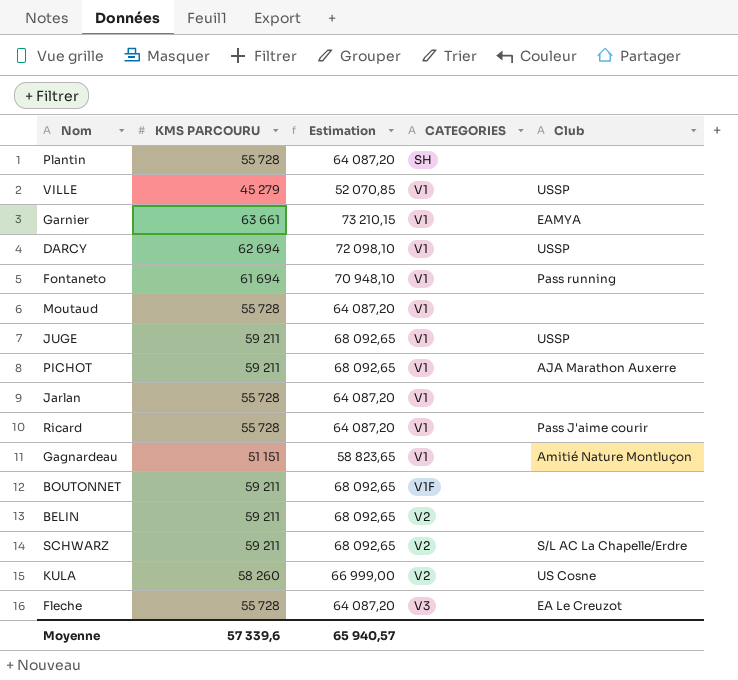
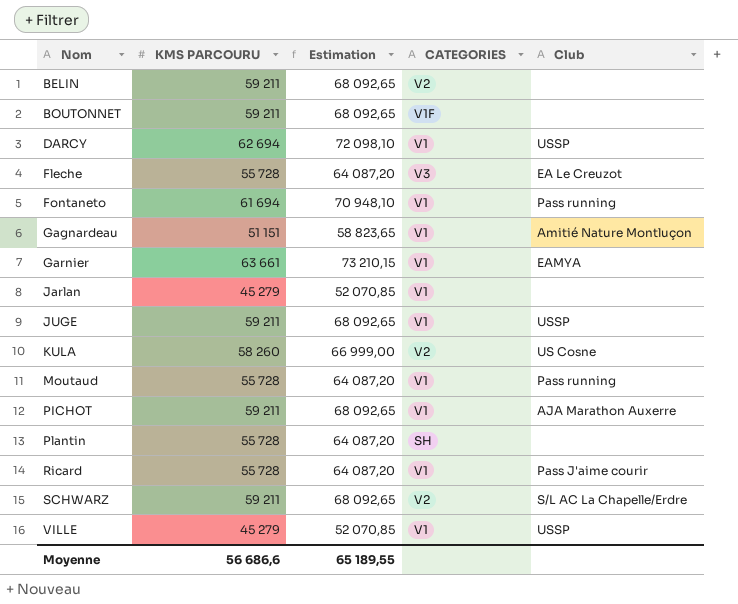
row order: CATEGORIES ascending -> Nom ascending
Jarlan | KMS PARCOURU: 55 728 -> 45 279
Jarlan | Estimation: 64 087,20 -> 52 070,85
Moutaud | Club: none -> Pass running
Moyenne | KMS PARCOURU: 57 339,6 -> 56 686,6
Moyenne | Estimation: 65 940,57 -> 65 189,55

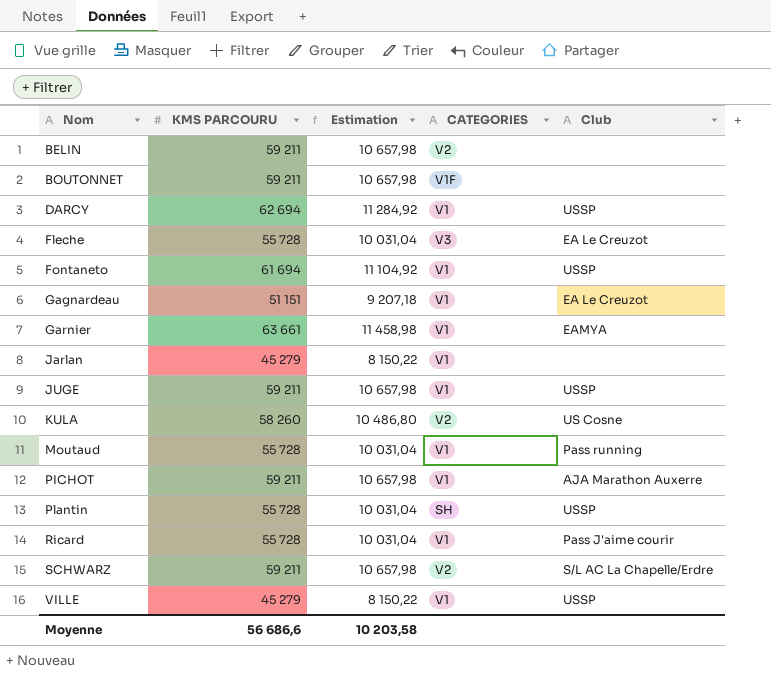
column Estimation | formula: [KMS PARCOURU] * 1,15 -> [KMS PARCOURU] * 0,18
Fontaneto | Club: Pass running -> USSP
Gagnardeau | Club: Amitié Nature Montluçon -> EA Le Creuzot
Plantin | Club: none -> USSP
Moyenne | Estimation: 65 189,55 -> 10 203,58

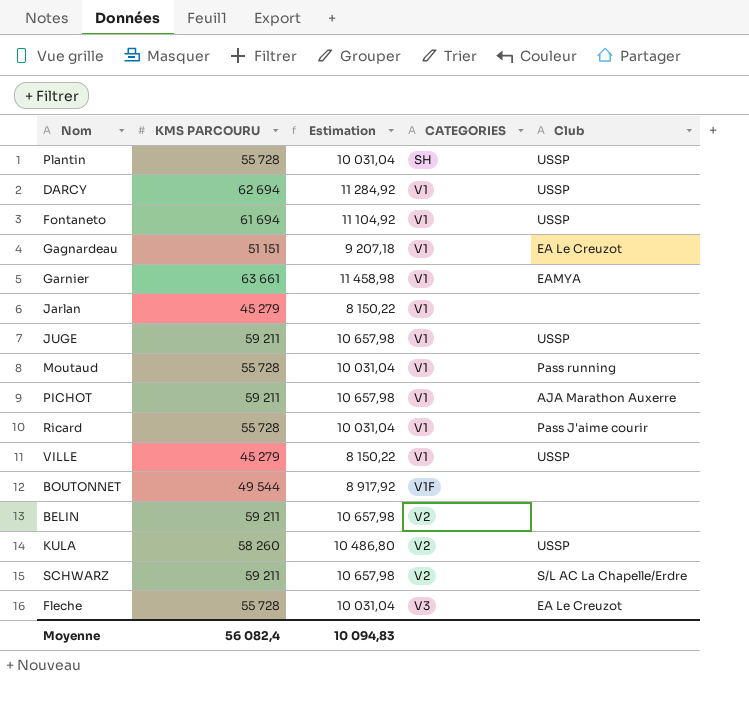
row order: Nom ascending -> CATEGORIES ascending
BOUTONNET | KMS PARCOURU: 59 211 -> 49 544
BOUTONNET | Estimation: 10 657,98 -> 8 917,92
KULA | Club: US Cosne -> USSP
Moyenne | KMS PARCOURU: 56 686,6 -> 56 082,4
Moyenne | Estimation: 10 203,58 -> 10 094,83

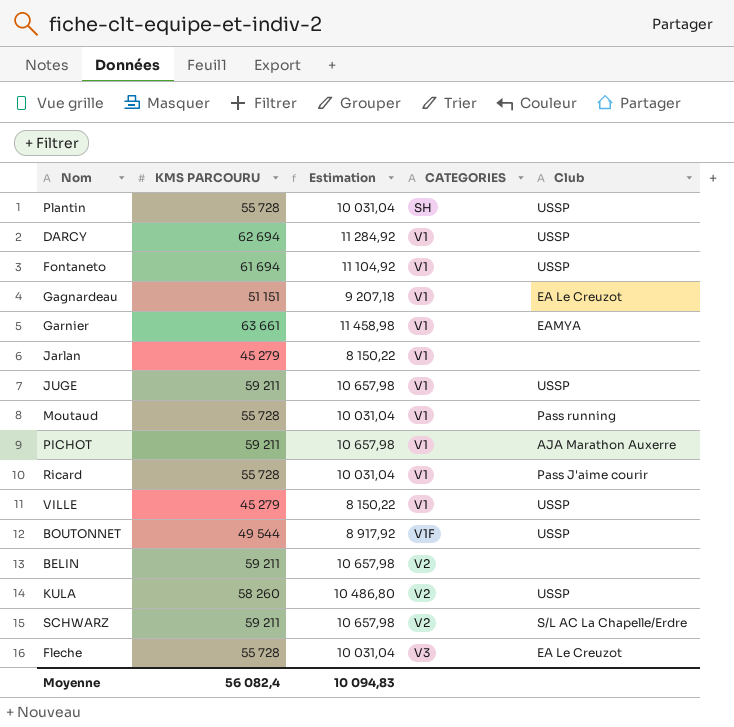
BOUTONNET | Club: none -> USSP

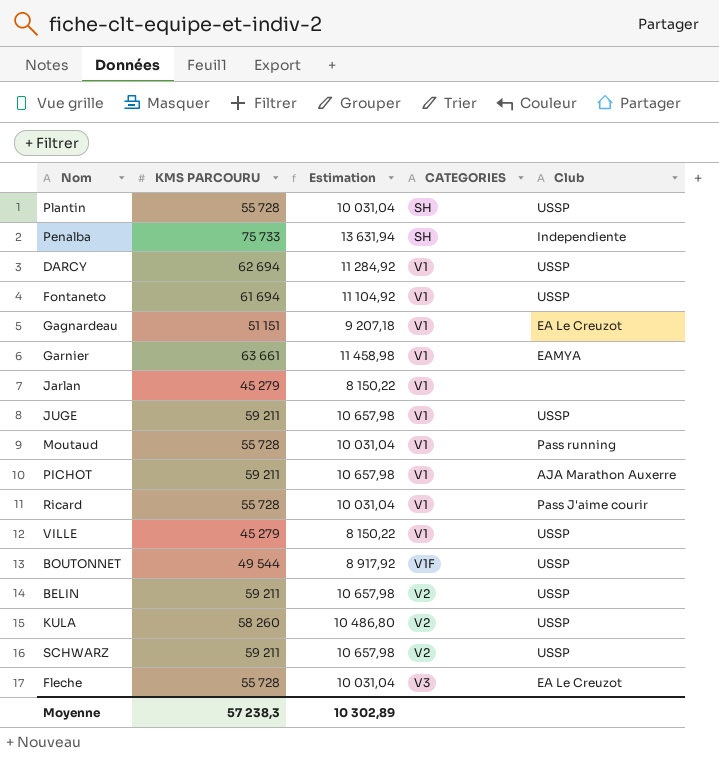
row Penalba: none -> 75 733 | 13 631,94 | SH | Independiente
BELIN | Club: none -> USSP
SCHWARZ | Club: S/L AC La Chapelle/Erdre -> USSP
Moyenne | KMS PARCOURU: 56 082,4 -> 57 238,3
Moyenne | Estimation: 10 094,83 -> 10 302,89

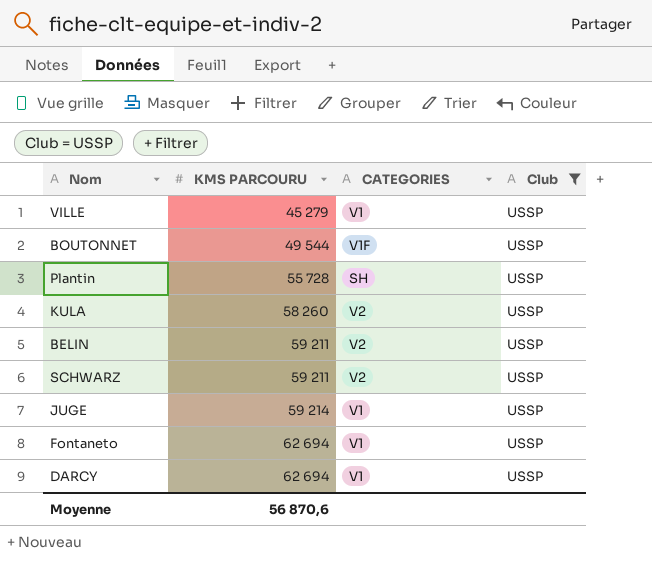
filter: none -> Club = USSP
row order: CATEGORIES ascending -> KMS PARCOURU ascending
column Estimation | formula: [KMS PARCOURU] * 0,18 -> none
JUGE | KMS PARCOURU: 59 211 -> 59 214
Fontaneto | KMS PARCOURU: 61 694 -> 62 694
Moyenne | KMS PARCOURU: 57 238,3 -> 56 870,6

